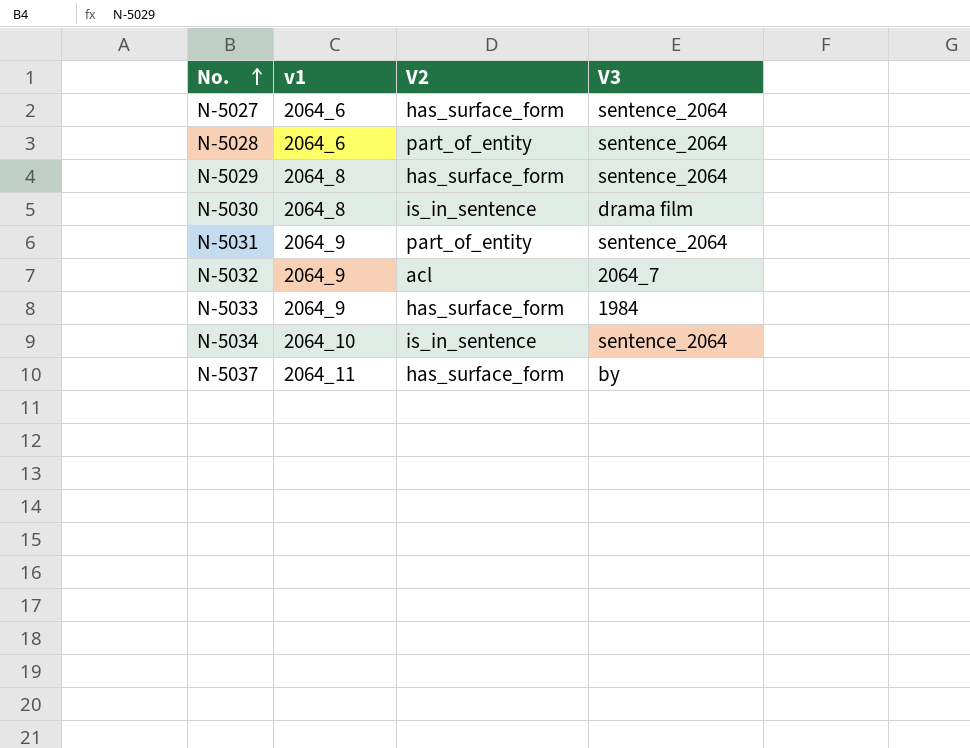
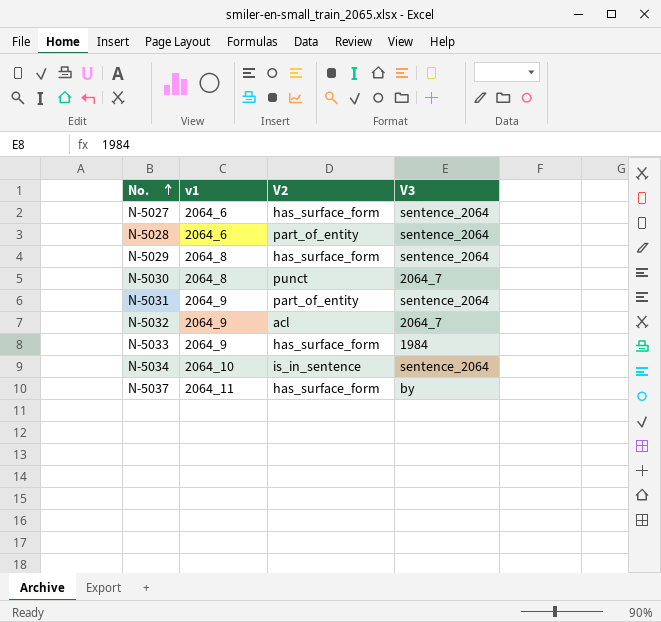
N-5030 | V2: is_in_sentence -> punct
N-5030 | V3: drama film -> 2064_7

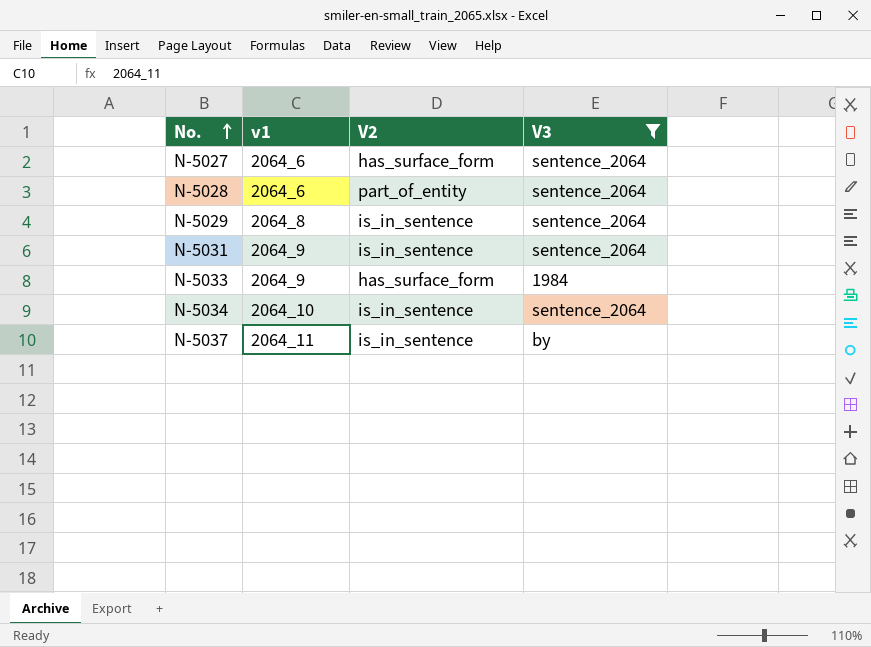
filter: none -> V3 != 2064_7
N-5029 | V2: has_surface_form -> is_in_sentence
N-5031 | V2: part_of_entity -> is_in_sentence
N-5037 | V2: has_surface_form -> is_in_sentence

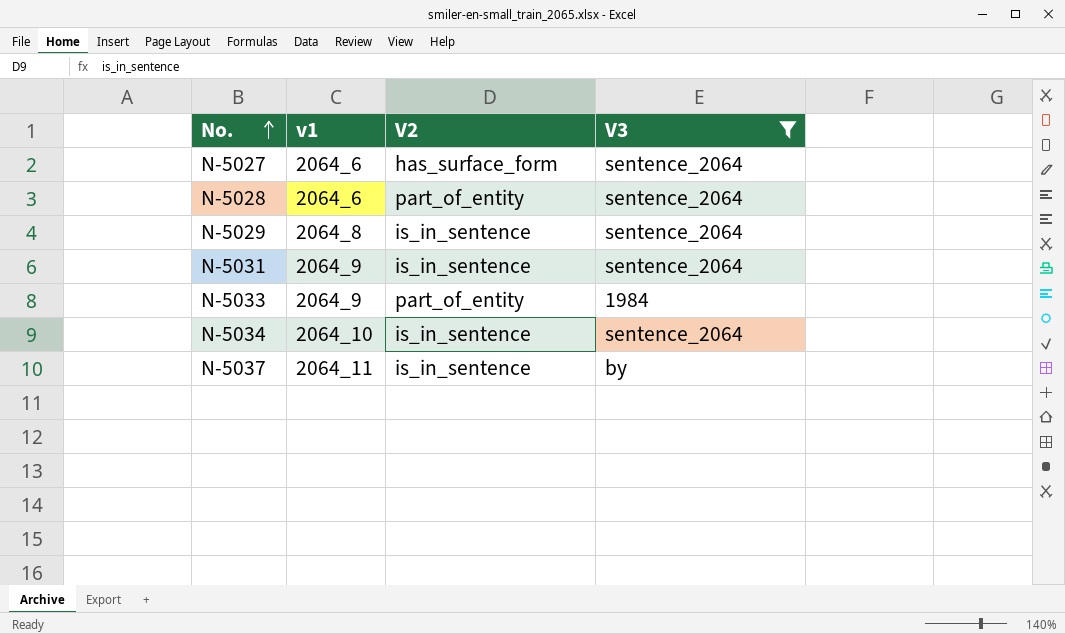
N-5033 | V2: has_surface_form -> part_of_entity

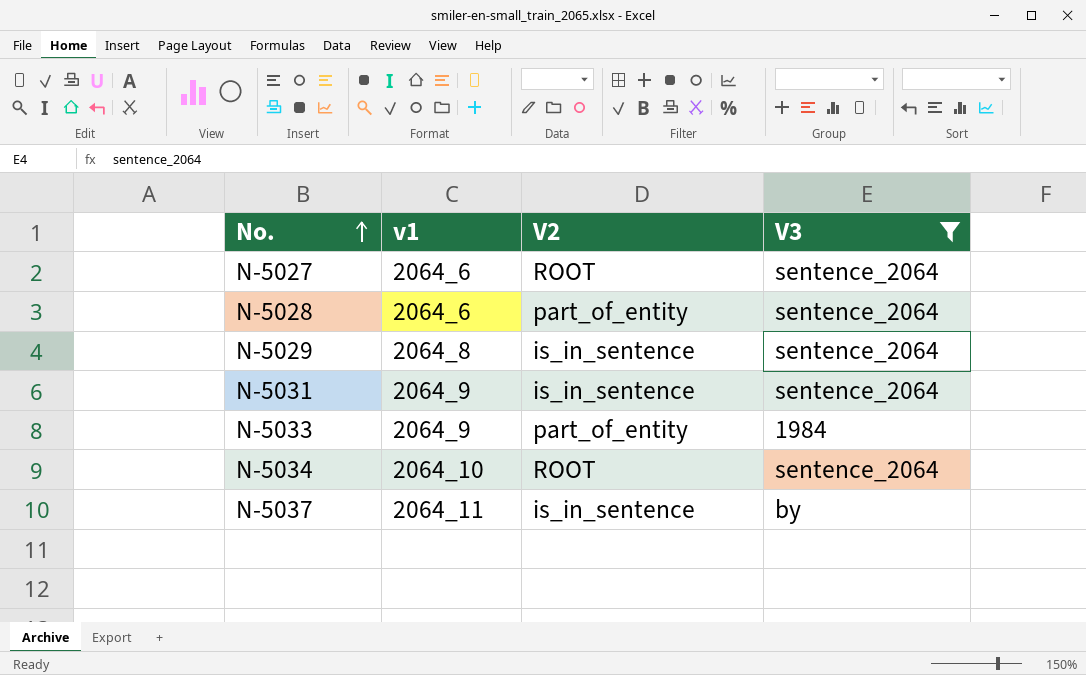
N-5027 | V2: has_surface_form -> ROOT
N-5034 | V2: is_in_sentence -> ROOT

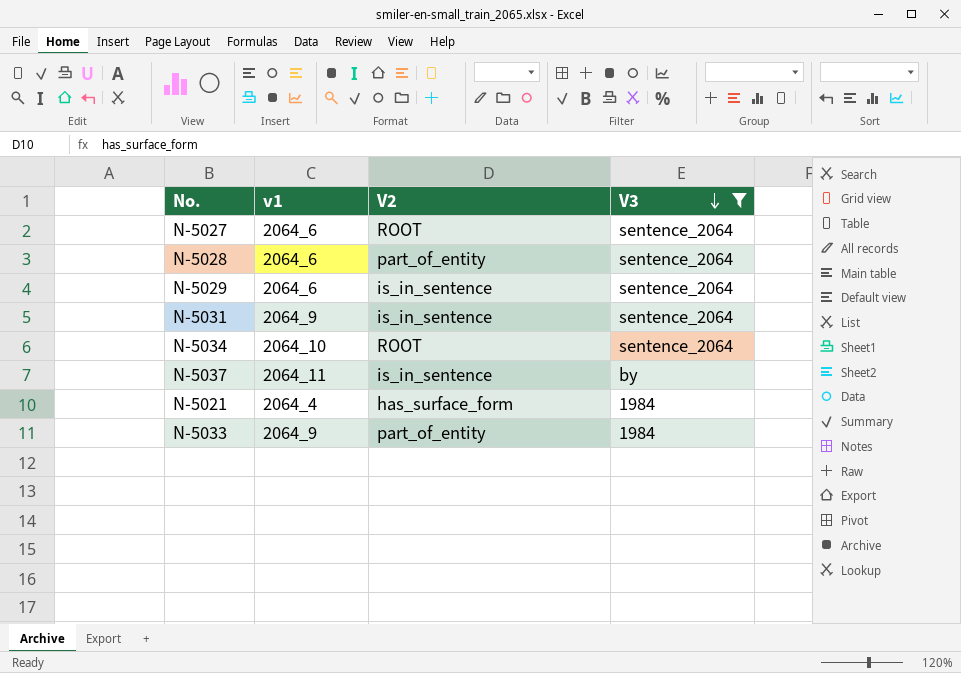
row order: No. ascending -> V3 descending
N-5029 | v1: 2064_8 -> 2064_6
row N-5021: none -> 2064_4 | has_surface_form | 1984

